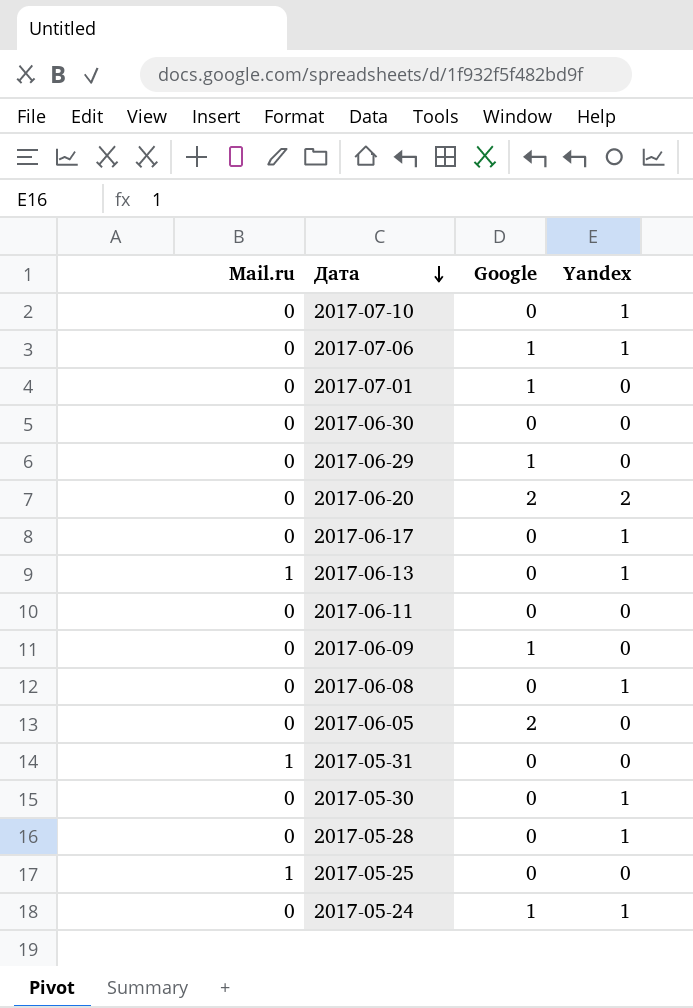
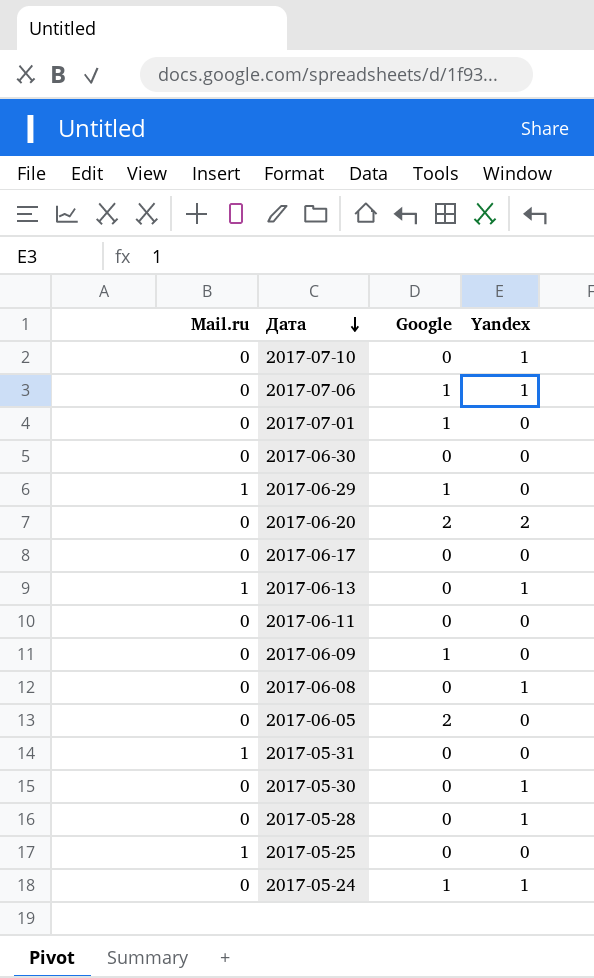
2017-06-29 | Mail.ru: 0 -> 1
2017-06-17 | Yandex: 1 -> 0

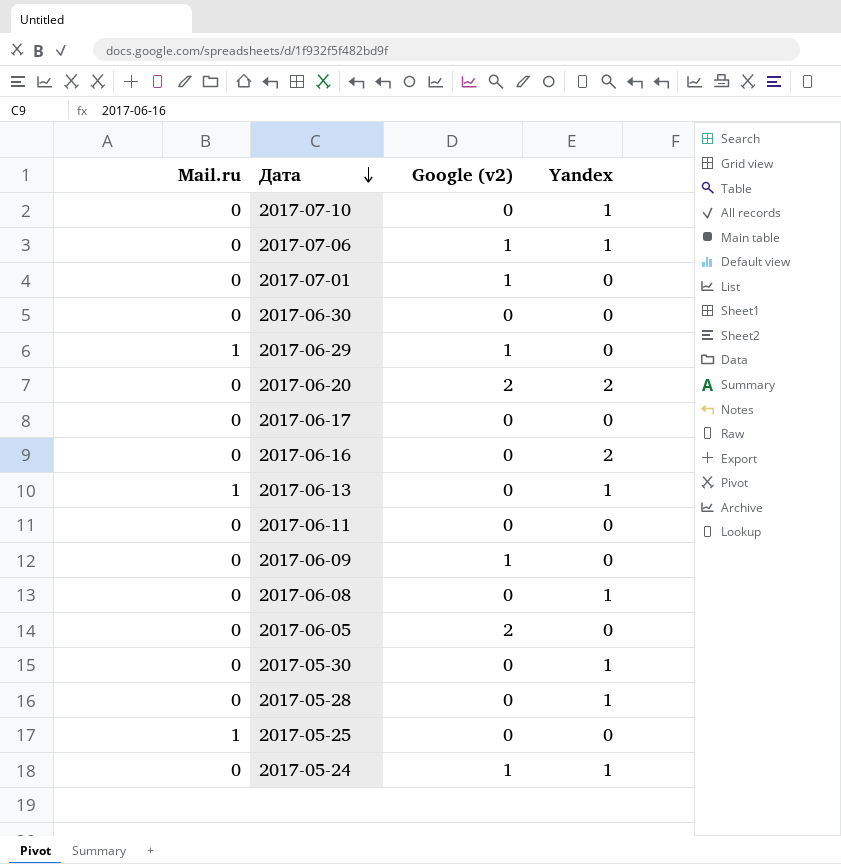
column name: Google -> Google (v2)
row 2017-05-31: 1 | 0 | 0 -> none
row 2017-06-16: none -> 0 | 0 | 2

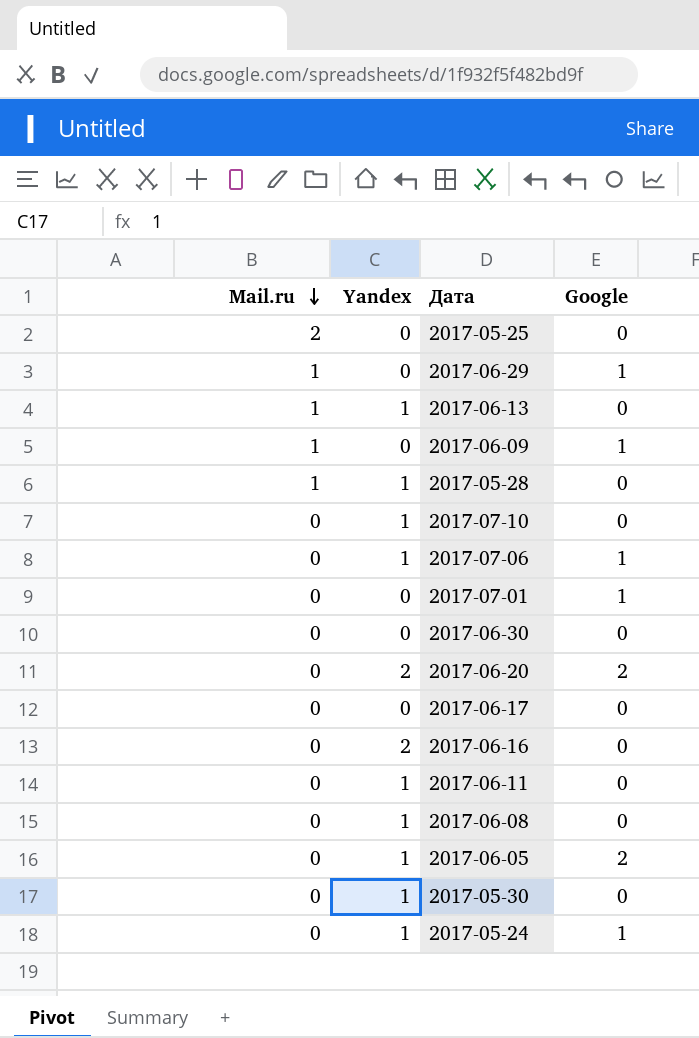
row order: Дата descending -> Mail.ru descending
column Yandex | position: 4 -> 2
column name: Google (v2) -> Google
2017-05-25 | Mail.ru: 1 -> 2
2017-06-09 | Mail.ru: 0 -> 1
2017-05-28 | Mail.ru: 0 -> 1
2017-06-11 | Yandex: 0 -> 1
2017-06-05 | Yandex: 0 -> 1

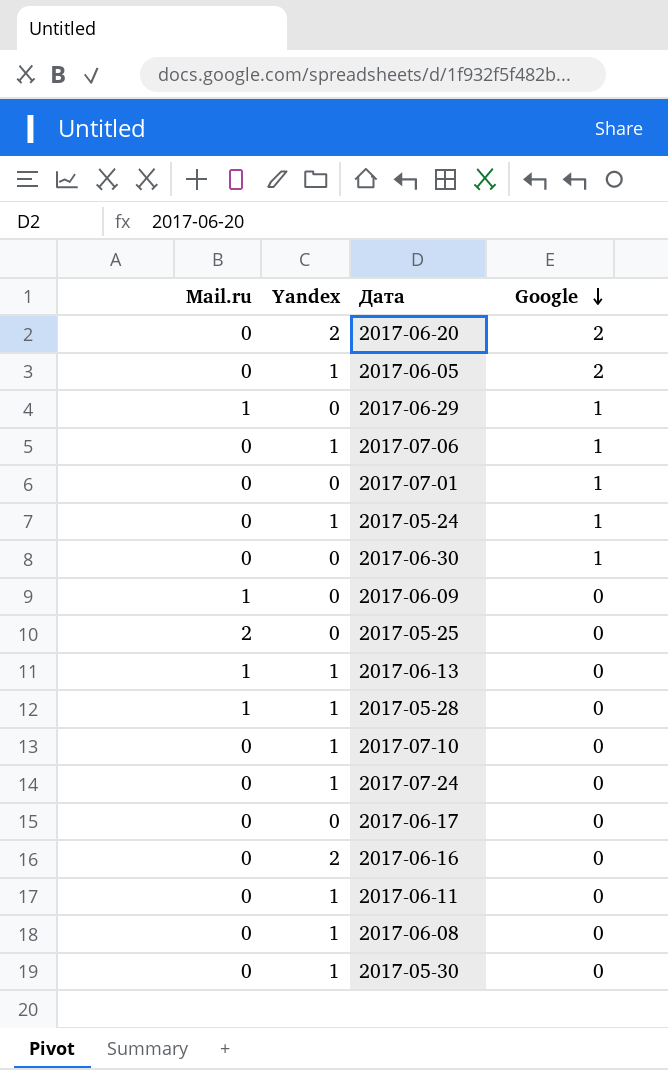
row order: Mail.ru descending -> Google descending
2017-06-30 | Google: 0 -> 1
2017-06-09 | Google: 1 -> 0
row 2017-07-24: none -> 0 | 1 | 0

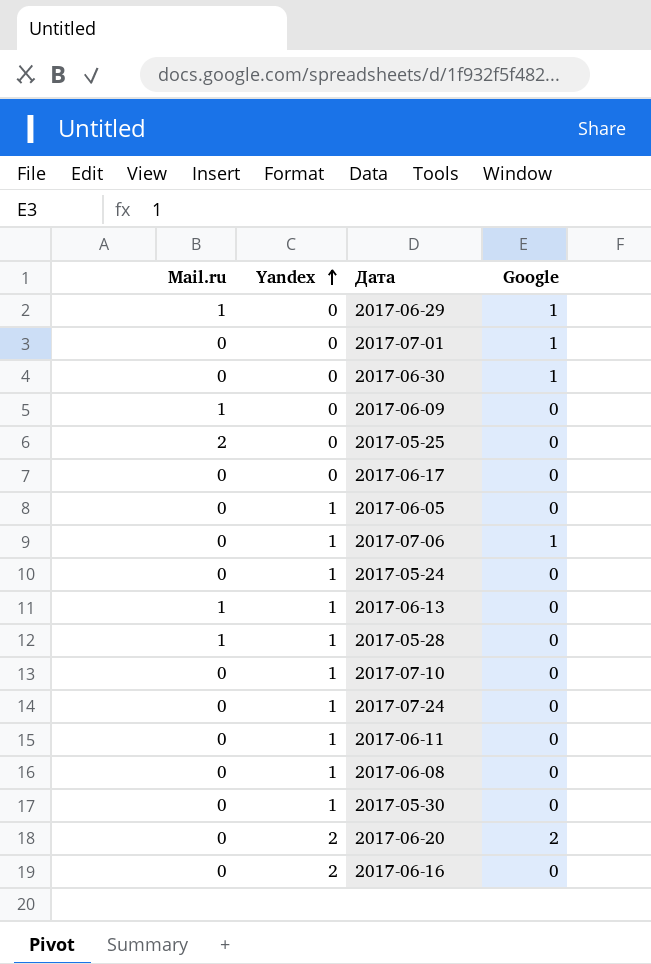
row order: Google descending -> Yandex ascending
2017-06-05 | Google: 2 -> 0
2017-05-24 | Google: 1 -> 0

